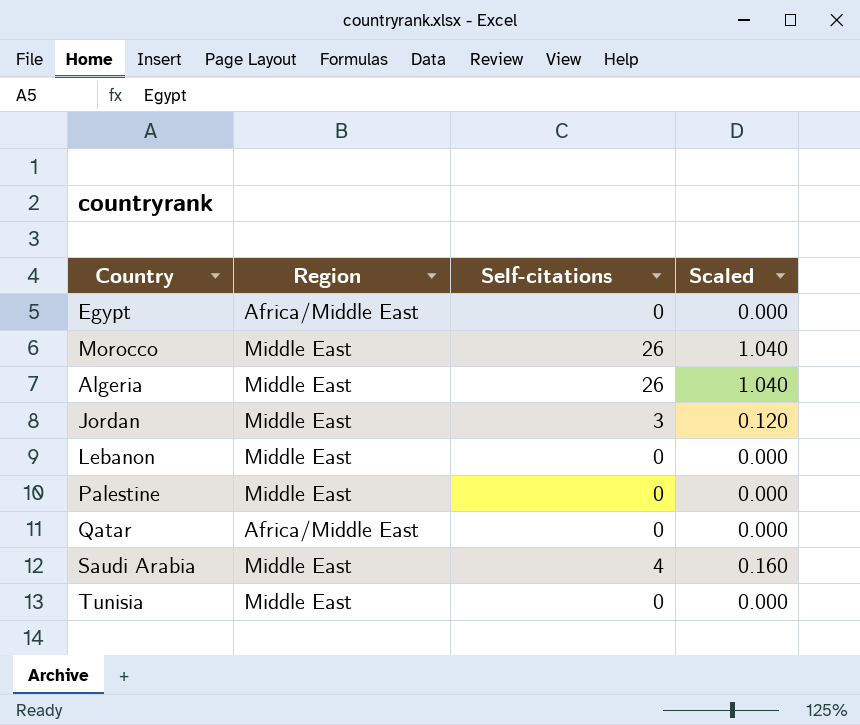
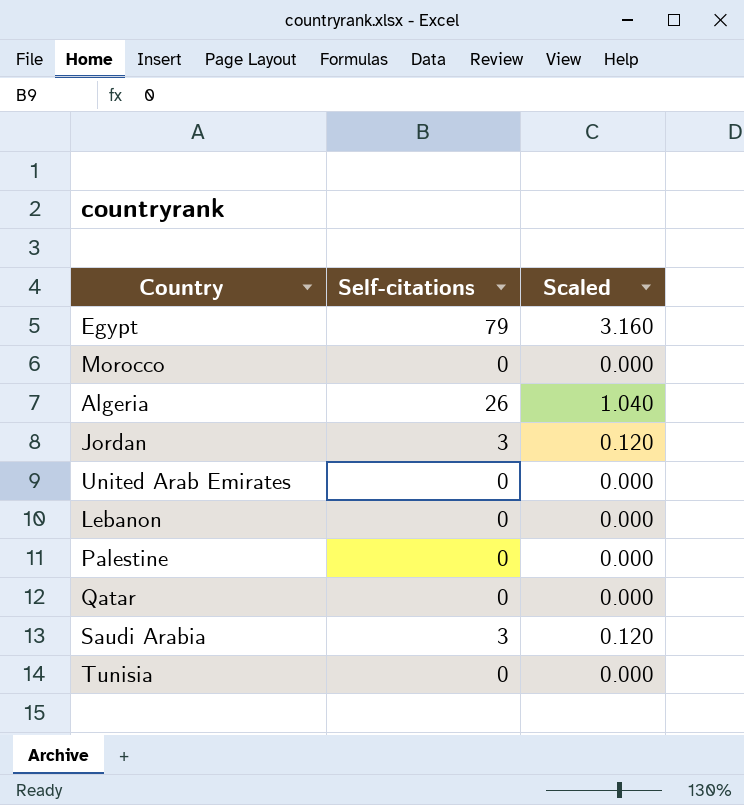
column Region | position: 2 -> none
Egypt | Self-citations: 0 -> 79
Egypt | Scaled: 0.000 -> 3.160
Morocco | Self-citations: 26 -> 0
Morocco | Scaled: 1.040 -> 0.000
row United Arab Emirates: none -> 0 | 0.000
Saudi Arabia | Self-citations: 4 -> 3
Saudi Arabia | Scaled: 0.160 -> 0.120

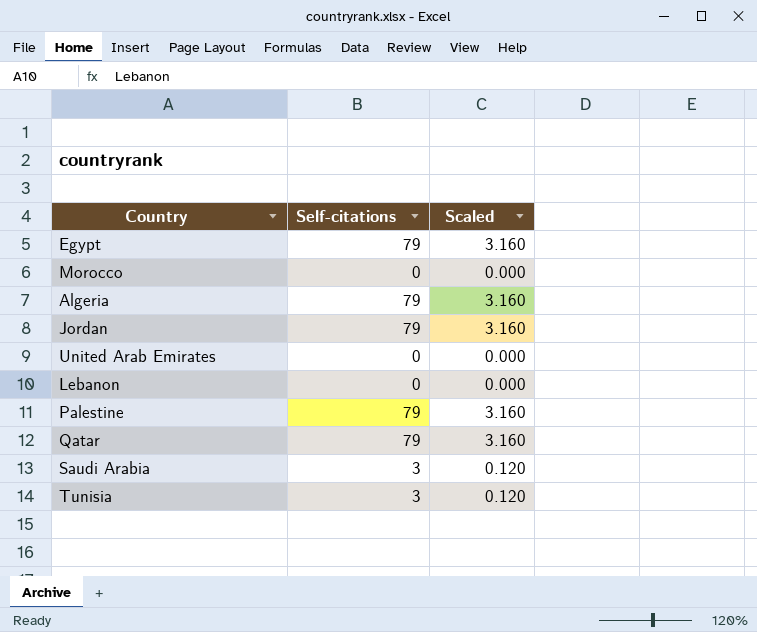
Algeria | Self-citations: 26 -> 79
Algeria | Scaled: 1.040 -> 3.160
Jordan | Self-citations: 3 -> 79
Jordan | Scaled: 0.120 -> 3.160
Palestine | Self-citations: 0 -> 79
Palestine | Scaled: 0.000 -> 3.160
Qatar | Self-citations: 0 -> 79
Qatar | Scaled: 0.000 -> 3.160
Tunisia | Self-citations: 0 -> 3
Tunisia | Scaled: 0.000 -> 0.120

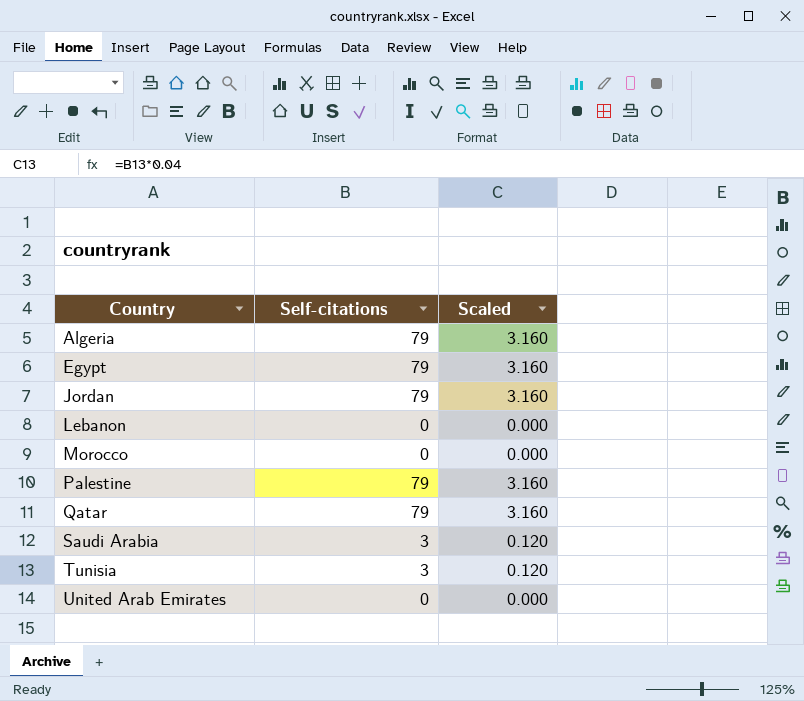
row order: none -> Country ascending

